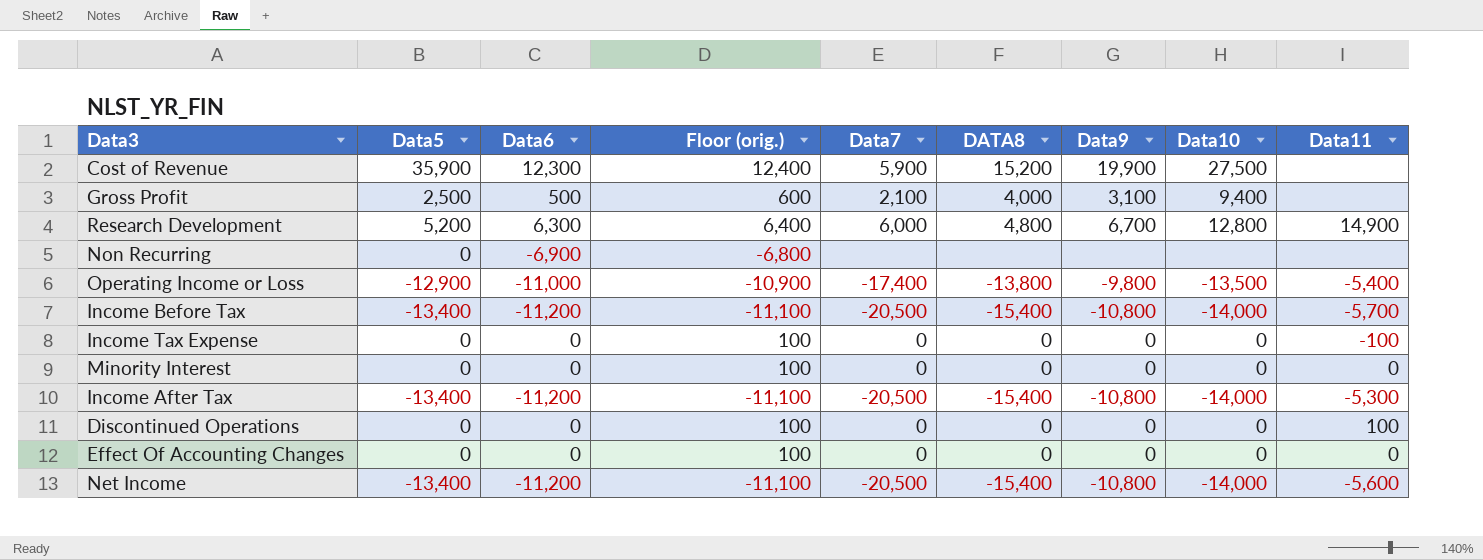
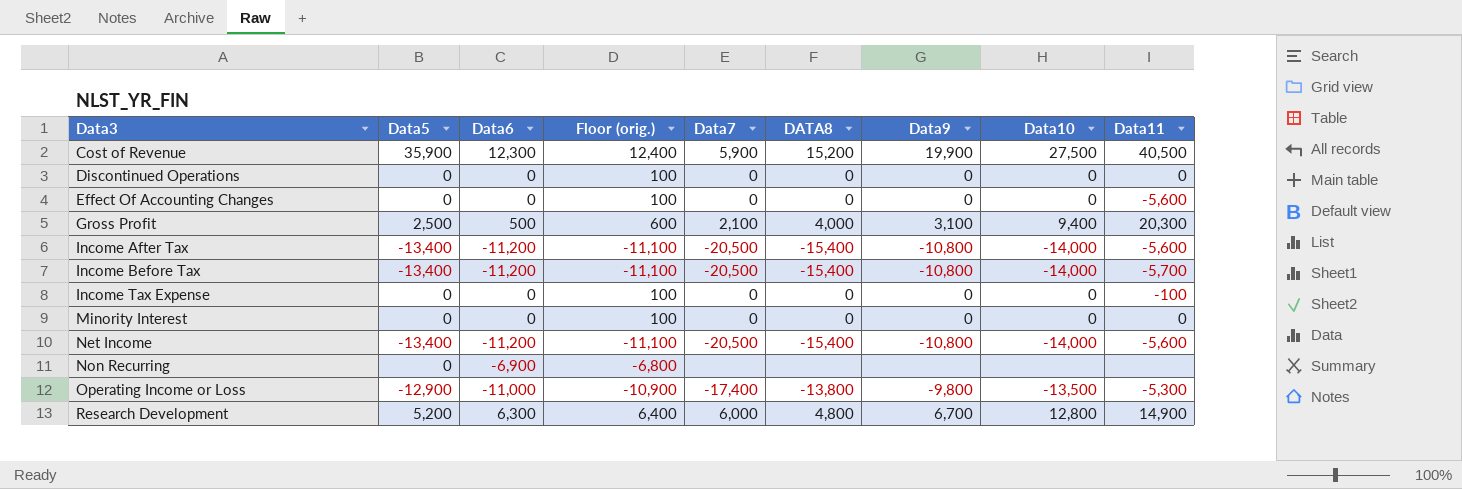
row order: none -> Data3 ascending
Cost of Revenue | Data11: none -> 40,500
Discontinued Operations | Data11: 100 -> 0
Effect Of Accounting Changes | Data11: 0 -> -5,600
Gross Profit | Data11: none -> 20,300
Income After Tax | Data11: -5,300 -> -5,600
Operating Income or Loss | Data11: -5,400 -> -5,300

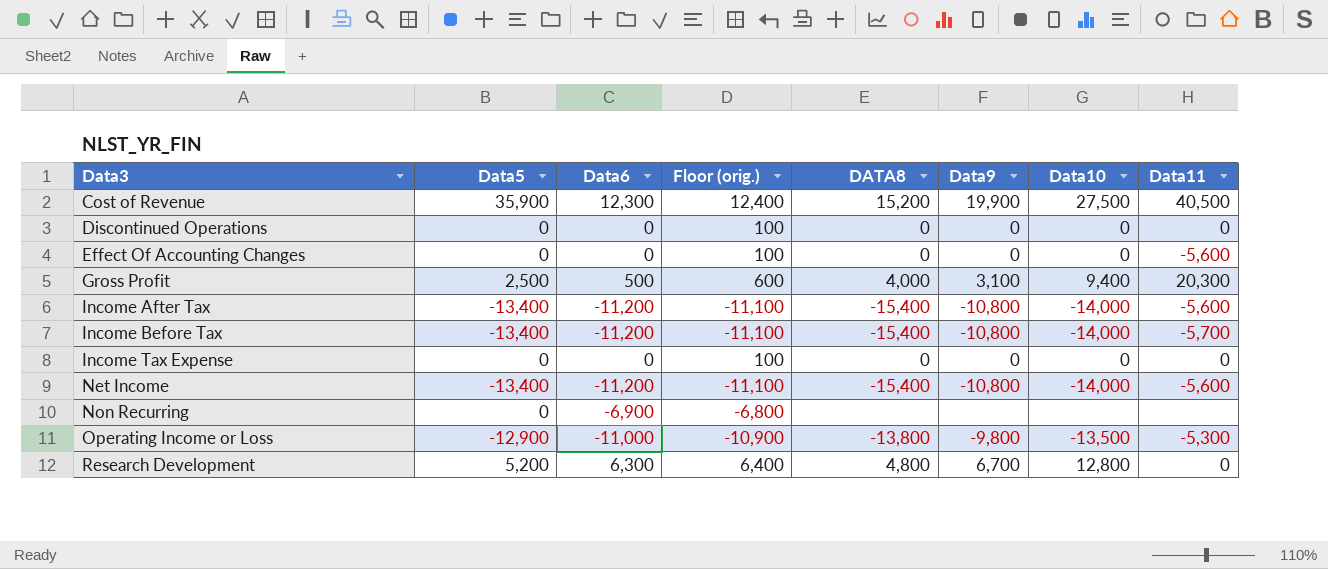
column Data7 | position: 5 -> none
row Minority Interest: 0 | 0 | 100 | 0 | 0 | 0 | 0 | 0 -> none
Income Tax Expense | Data11: -100 -> 0
Research Development | Data11: 14,900 -> 0

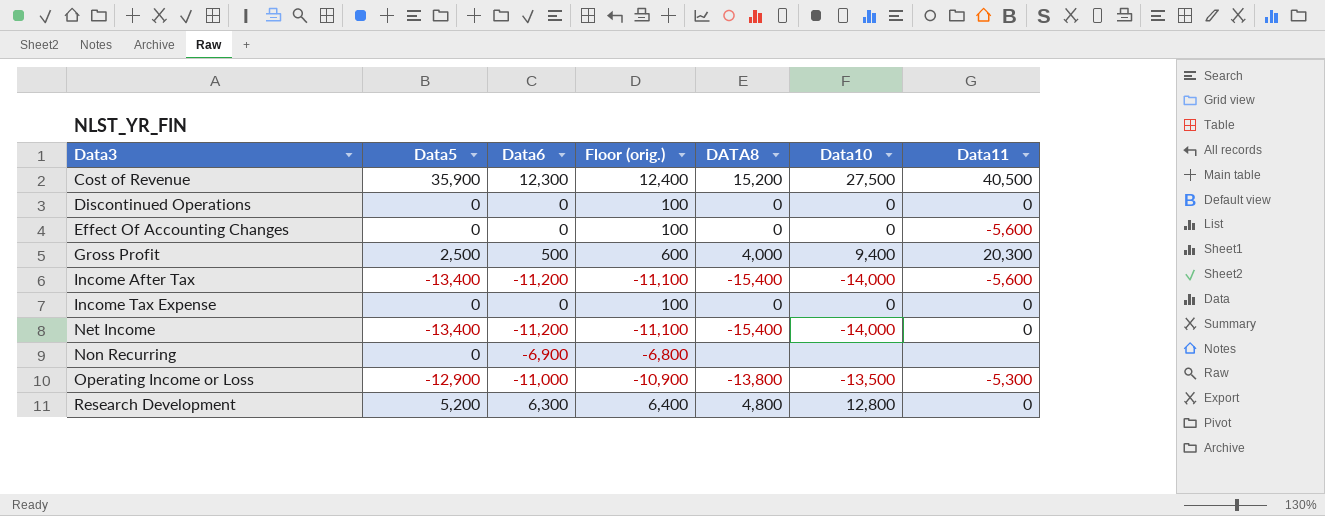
column Data9 | position: 6 -> none
row Income Before Tax: -13,400 | -11,200 | -11,100 | -15,400 | -10,800 | -14,000 | -5,700 -> none
Net Income | Data11: -5,600 -> 0

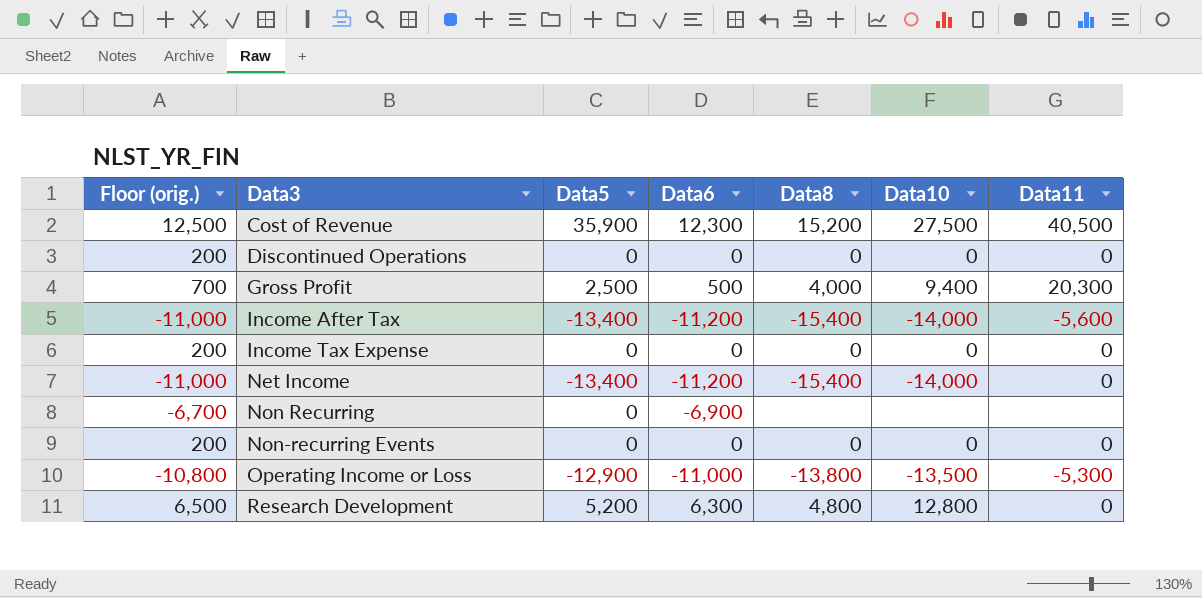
column Floor (orig.) | formula: [Data6] + 100 -> [Data6] + 200
column Floor (orig.) | position: 4 -> 1
column name: DATA8 -> Data8
row Effect Of Accounting Changes: 0 | 0 | 100 | 0 | 0 | -5,600 -> none
row Non-recurring Events: none -> 200 | 0 | 0 | 0 | 0 | 0

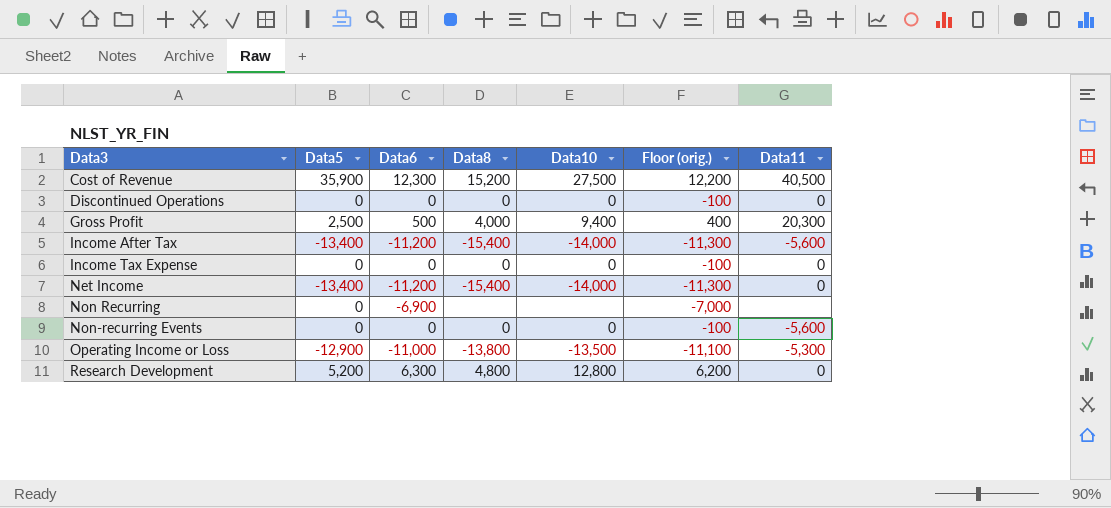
column Floor (orig.) | formula: [Data6] + 200 -> [Data6] - 100
column Floor (orig.) | position: 1 -> 6
Non-recurring Events | Data11: 0 -> -5,600

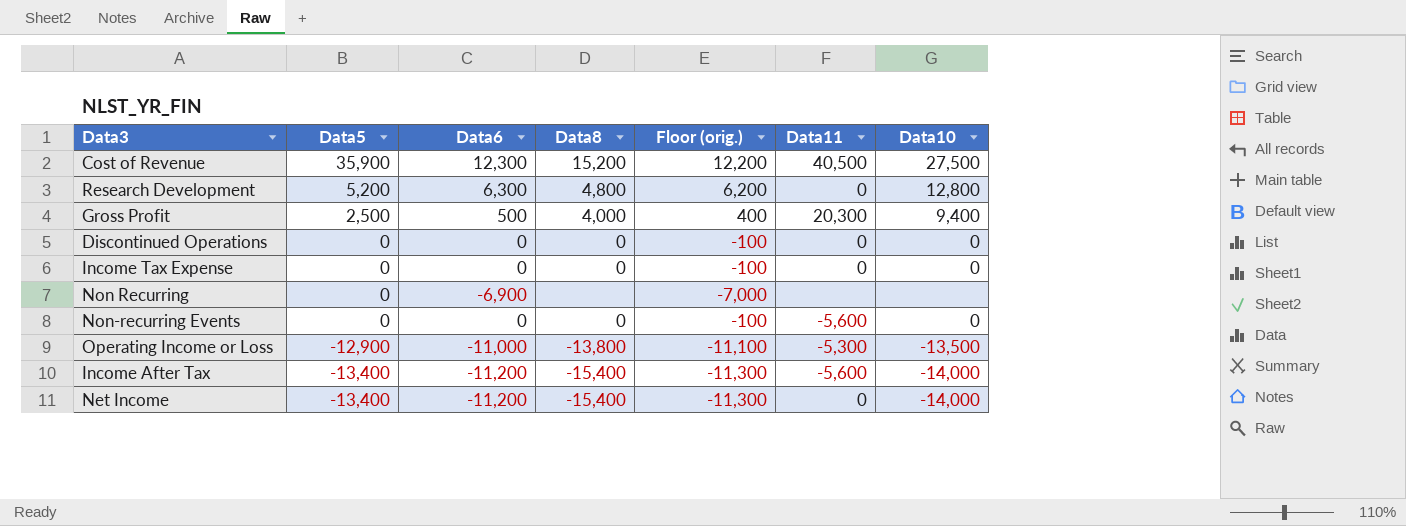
row order: Data3 ascending -> Data5 descending
column Data10 | position: 5 -> 7

